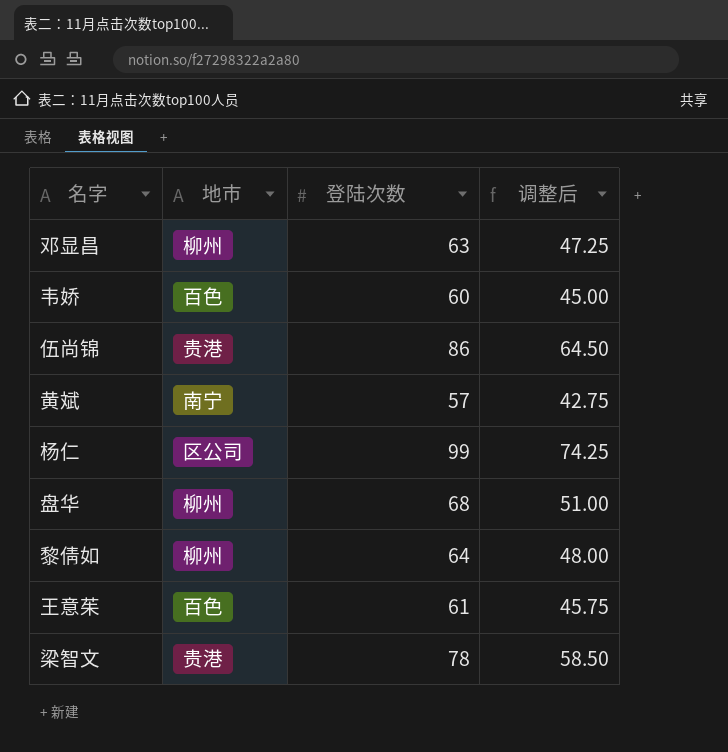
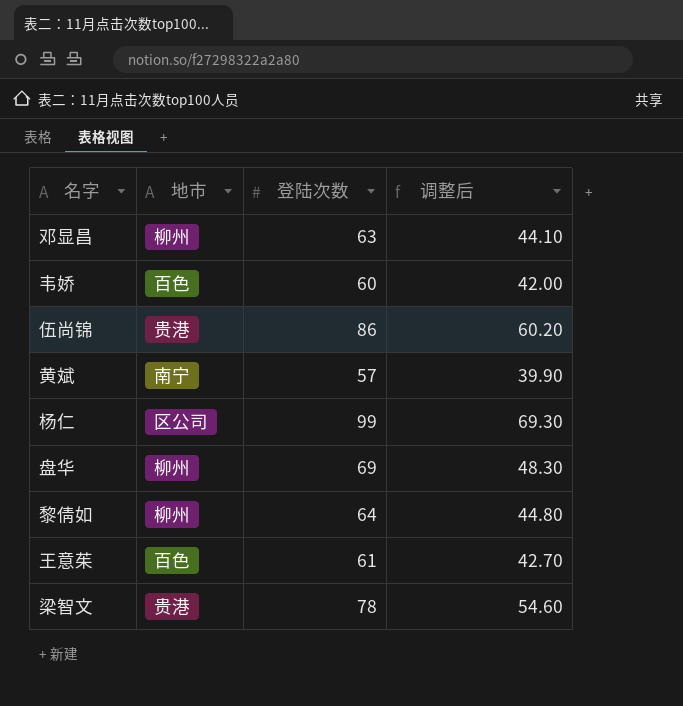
column 调整后 | formula: [登陆次数] * 0.75 -> [登陆次数] * 0.7
盘华 | 登陆次数: 68 -> 69

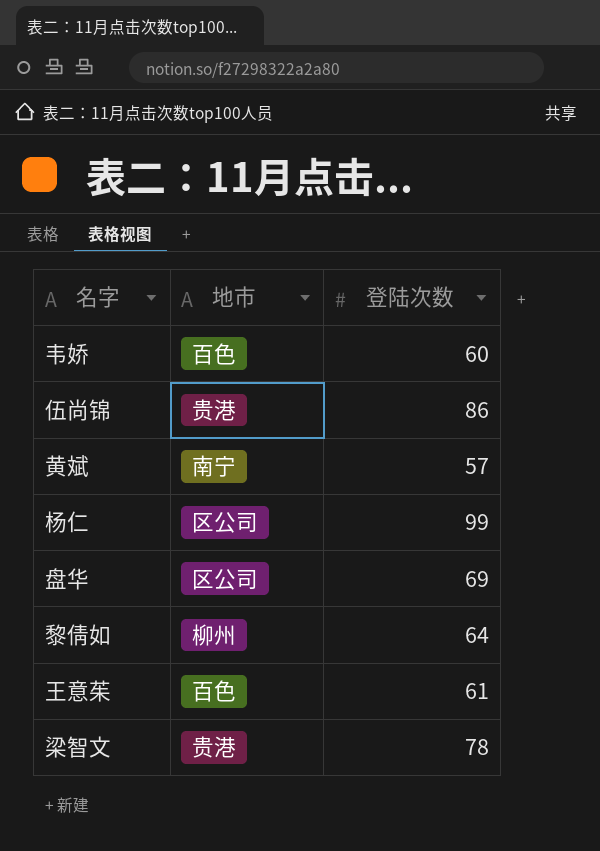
column 调整后 | formula: [登陆次数] * 0.7 -> none
row 邓显昌: 柳州 | 63 | 44.10 -> none
盘华 | 地市: 柳州 -> 区公司

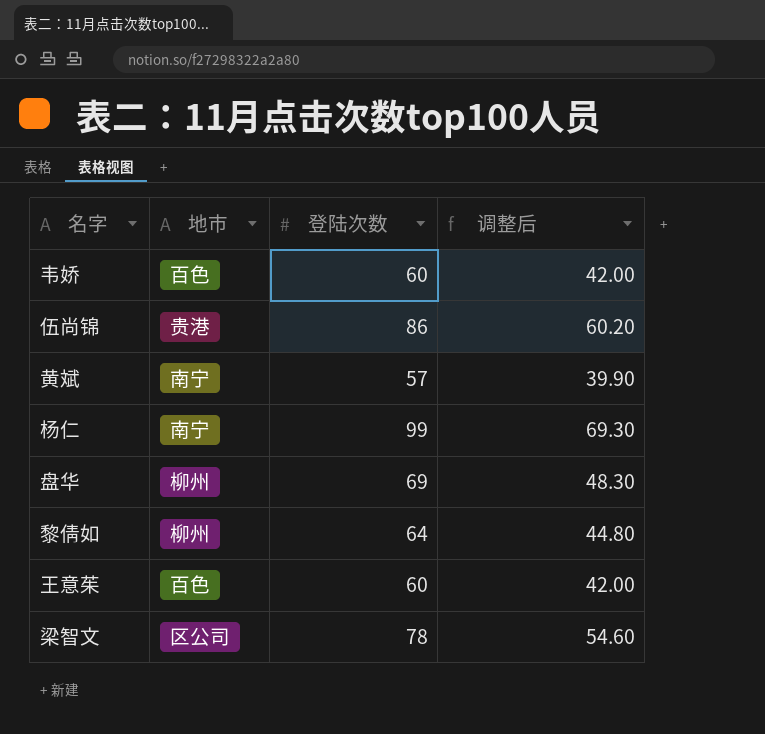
column 调整后 | formula: none -> [登陆次数] * 0.7
杨仁 | 地市: 区公司 -> 南宁
盘华 | 地市: 区公司 -> 柳州
王意茱 | 登陆次数: 61 -> 60
梁智文 | 地市: 贵港 -> 区公司

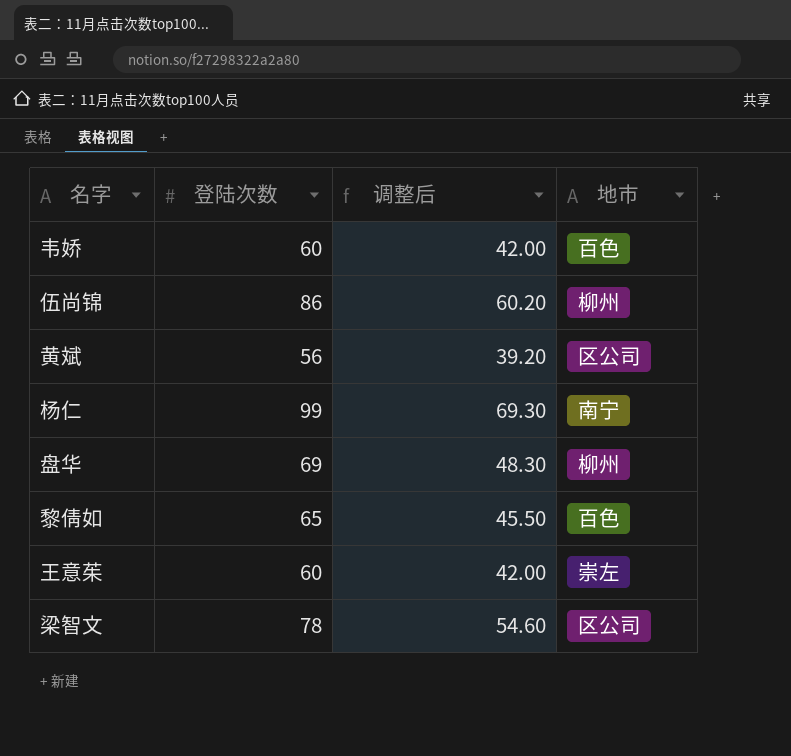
column 地市 | position: 2 -> 4
伍尚锦 | 地市: 贵港 -> 柳州
黄斌 | 登陆次数: 57 -> 56
黄斌 | 调整后: 39.90 -> 39.20
黄斌 | 地市: 南宁 -> 区公司
黎倩如 | 登陆次数: 64 -> 65
黎倩如 | 调整后: 44.80 -> 45.50
黎倩如 | 地市: 柳州 -> 百色
王意茱 | 地市: 百色 -> 崇左

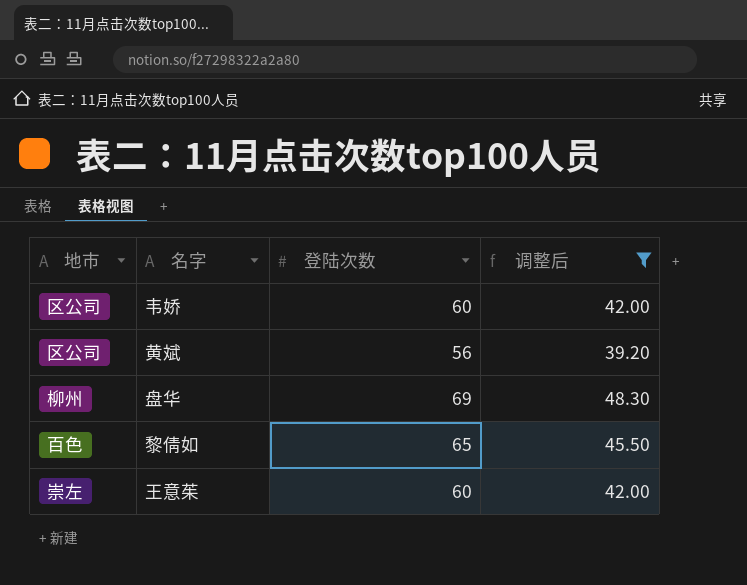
filter: none -> 调整后 <= 48.30
column 地市 | position: 4 -> 1
韦娇 | 地市: 百色 -> 区公司

